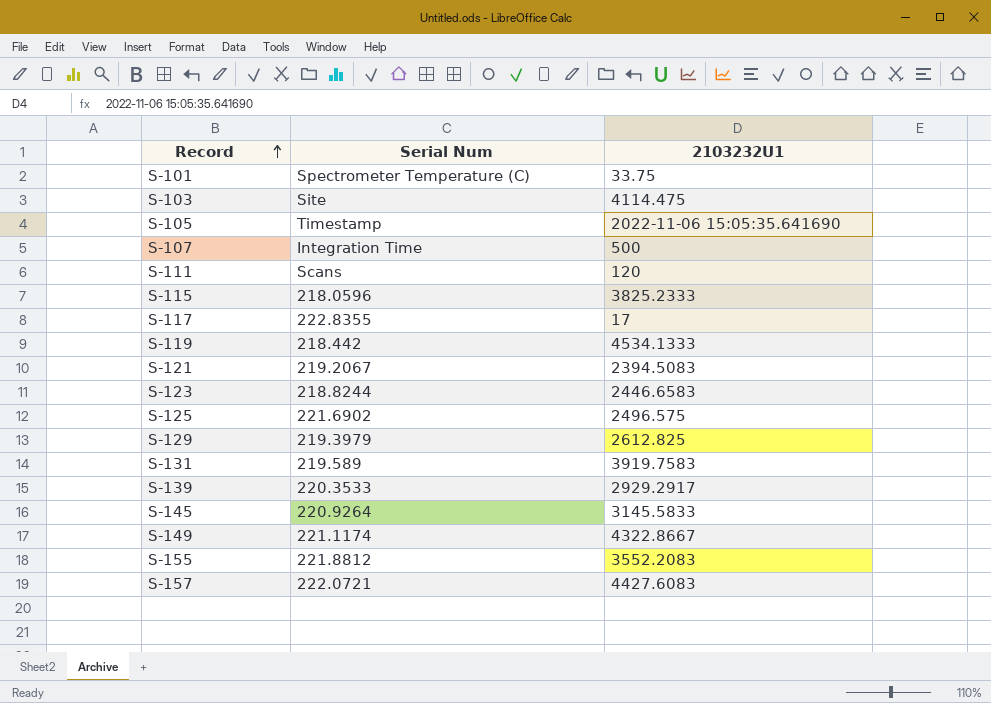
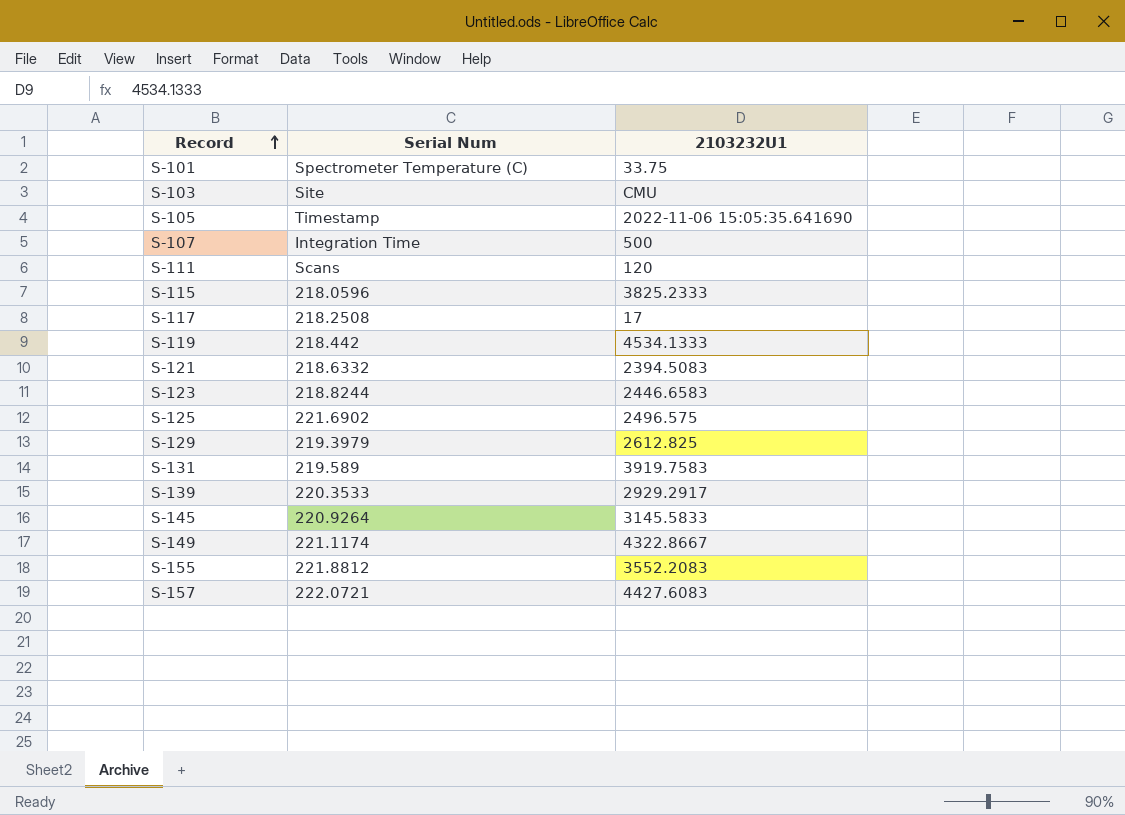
S-103 | 2103232U1: 4114.475 -> CMU
S-117 | Serial Num: 222.8355 -> 218.2508
S-121 | Serial Num: 219.2067 -> 218.6332

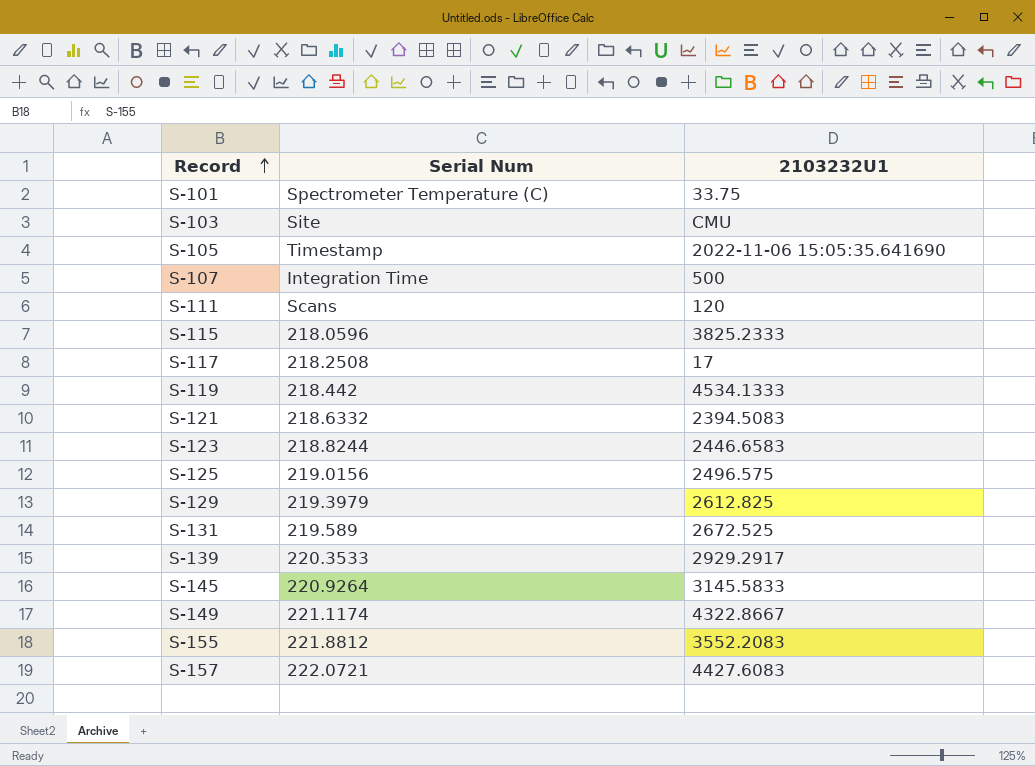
S-125 | Serial Num: 221.6902 -> 219.0156
S-131 | 2103232U1: 3919.7583 -> 2672.525

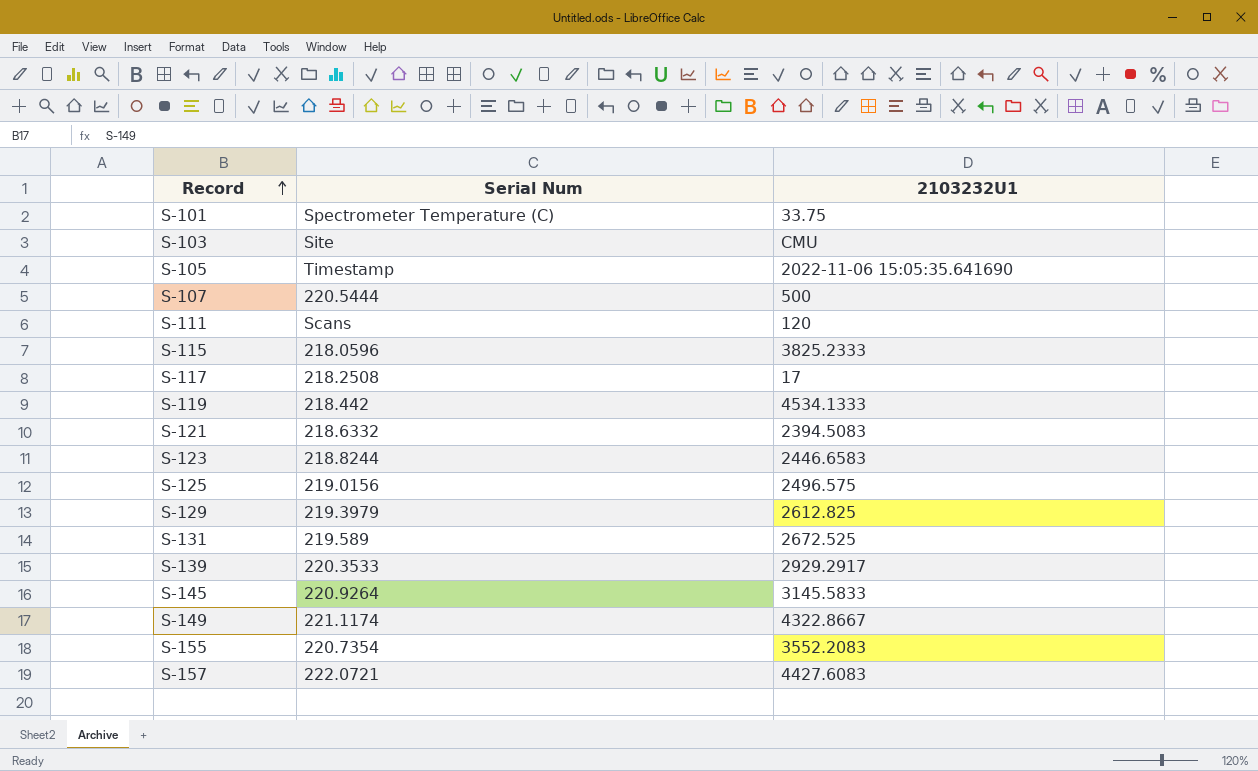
S-107 | Serial Num: Integration Time -> 220.5444
S-155 | Serial Num: 221.8812 -> 220.7354

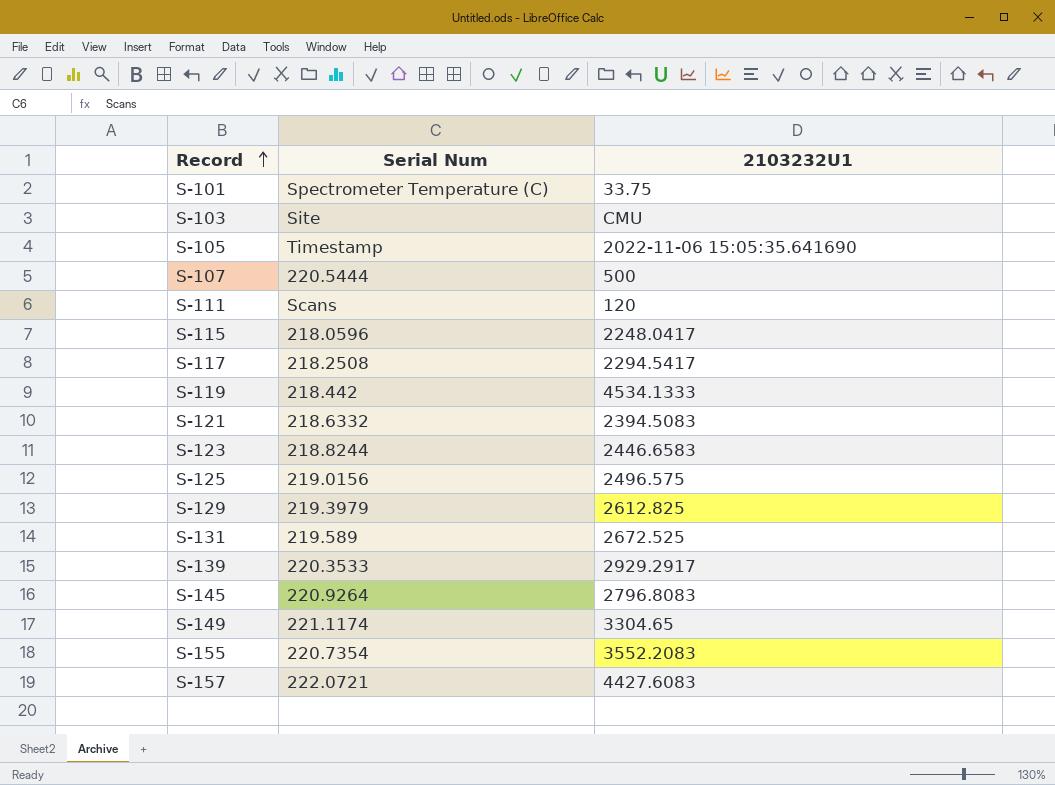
S-115 | 2103232U1: 3825.2333 -> 2248.0417
S-117 | 2103232U1: 17 -> 2294.5417
S-145 | 2103232U1: 3145.5833 -> 2796.8083
S-149 | 2103232U1: 4322.8667 -> 3304.65

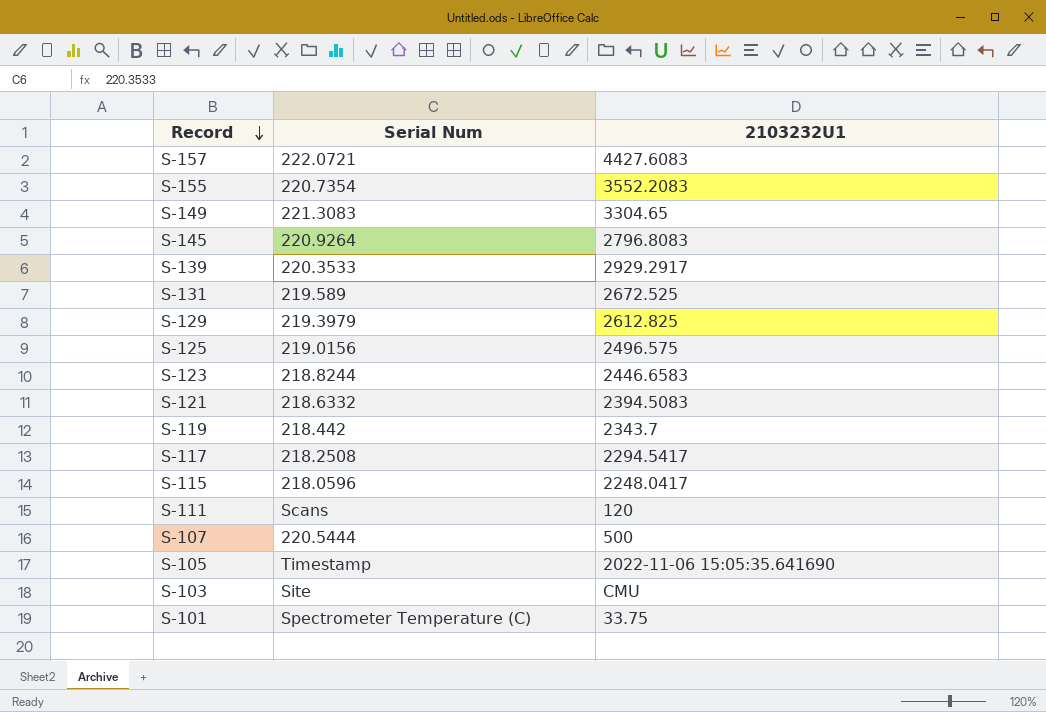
row order: Record ascending -> Record descending
S-149 | Serial Num: 221.1174 -> 221.3083
S-119 | 2103232U1: 4534.1333 -> 2343.7

